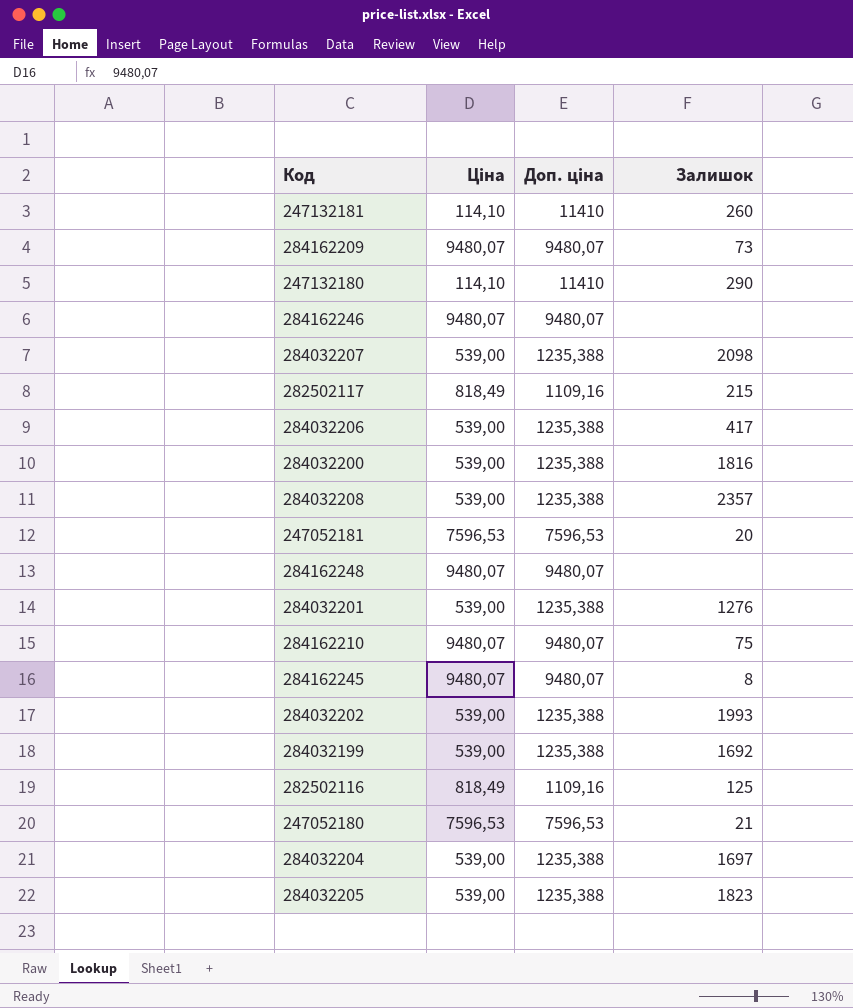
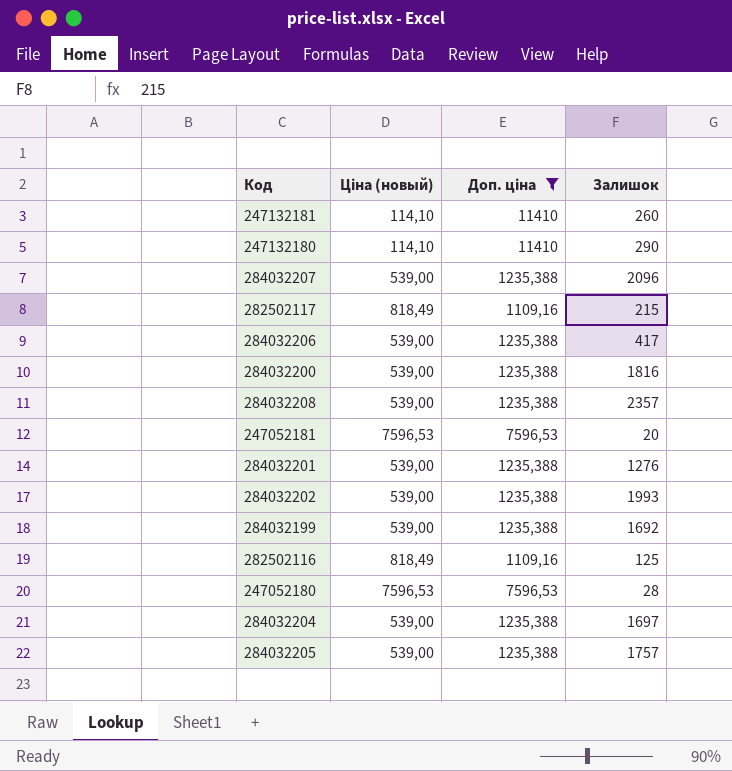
filter: none -> Доп. ціна != 9480,07
column name: Ціна -> Ціна (новый)
284032207 | Залишок: 2098 -> 2096
247052180 | Залишок: 21 -> 28
284032205 | Залишок: 1823 -> 1757

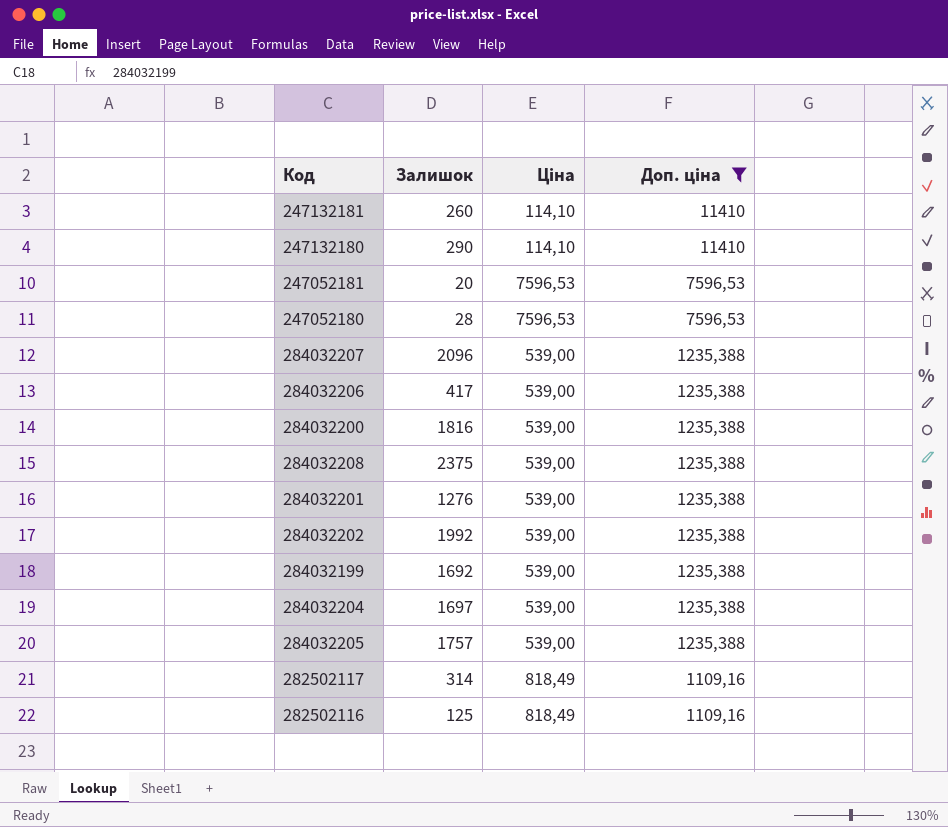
row order: none -> Доп. ціна descending
column Залишок | position: 4 -> 2
column name: Ціна (новый) -> Ціна
284032208 | Залишок: 2357 -> 2375
284032202 | Залишок: 1993 -> 1992
282502117 | Залишок: 215 -> 314

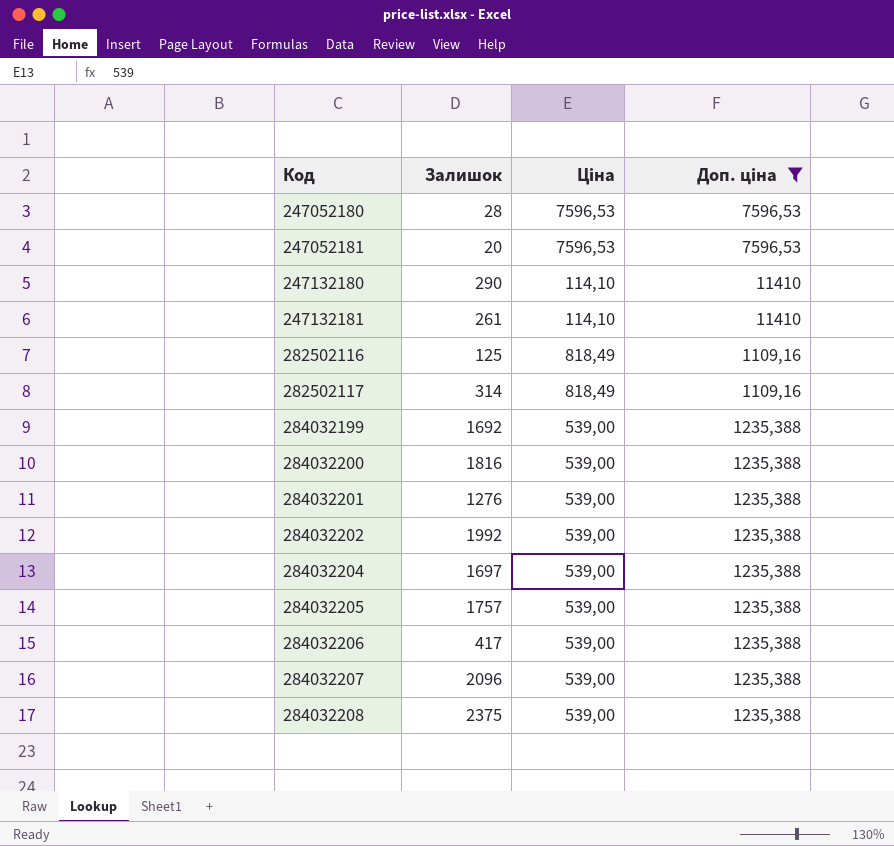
row order: Доп. ціна descending -> Код ascending
247132181 | Залишок: 260 -> 261

